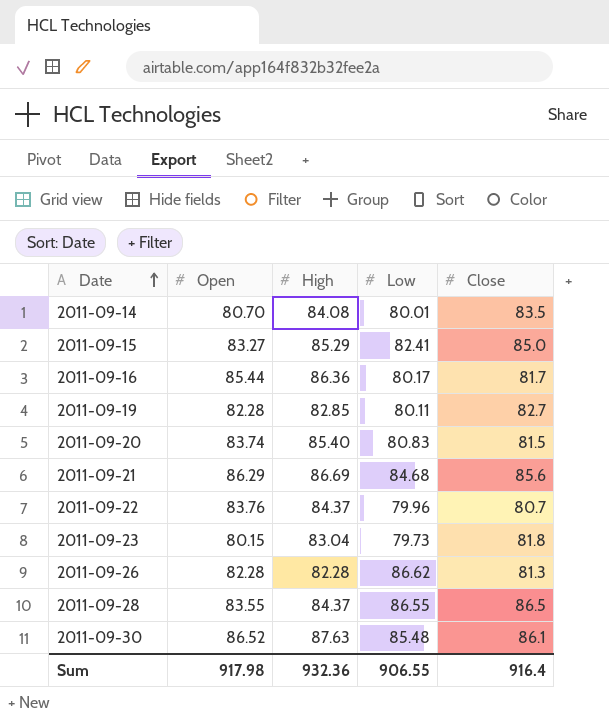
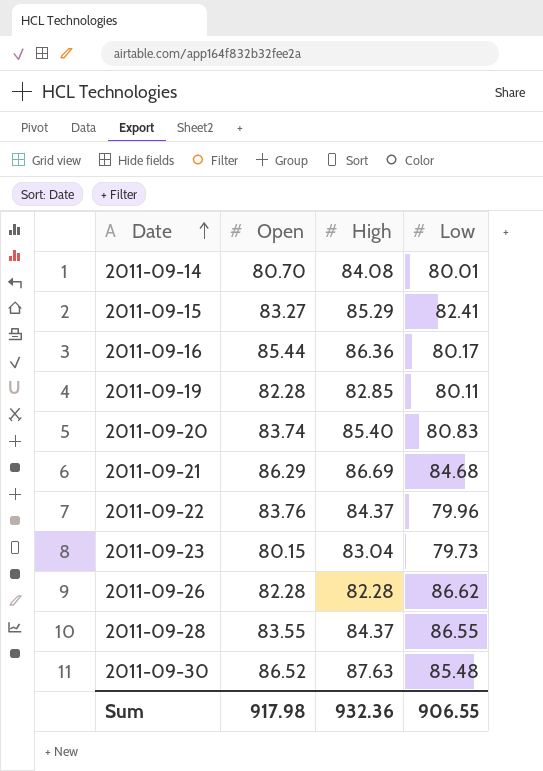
column Close | position: 5 -> none

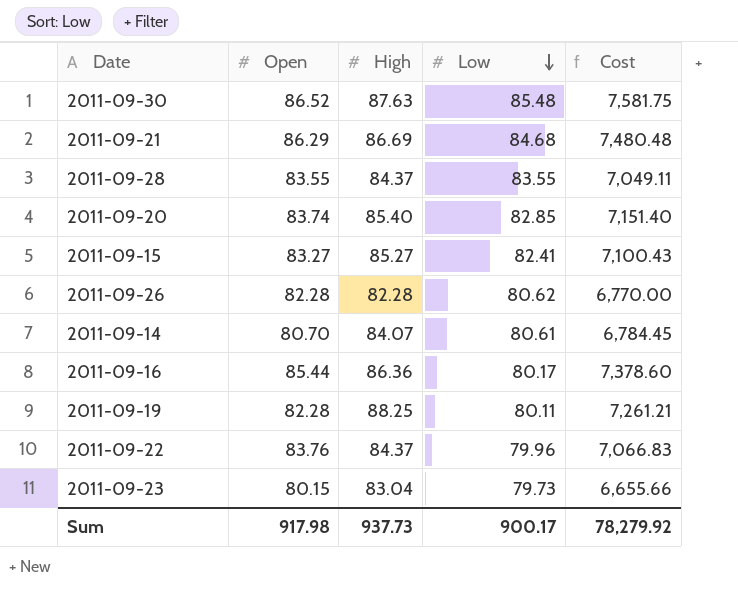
row order: Date ascending -> Low descending
column Cost | formula: none -> [Open] * [High]
2011-09-28 | Low: 86.55 -> 83.55
2011-09-20 | Low: 80.83 -> 82.85
2011-09-15 | High: 85.29 -> 85.27
2011-09-26 | Low: 86.62 -> 80.62
2011-09-14 | High: 84.08 -> 84.07
2011-09-14 | Low: 80.01 -> 80.61
2011-09-19 | High: 82.85 -> 88.25
Sum | High: 932.36 -> 937.73
Sum | Low: 906.55 -> 900.17

